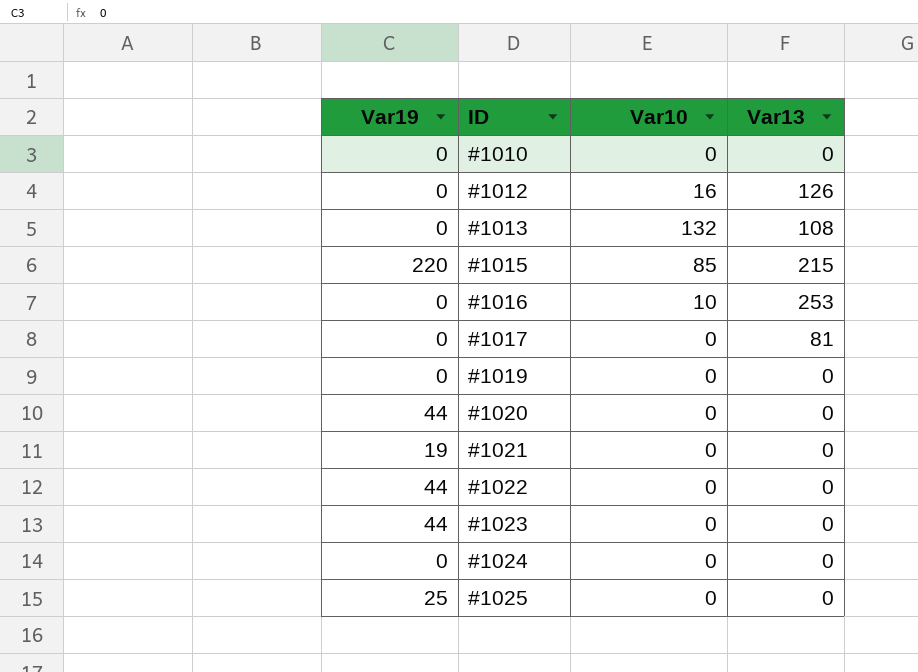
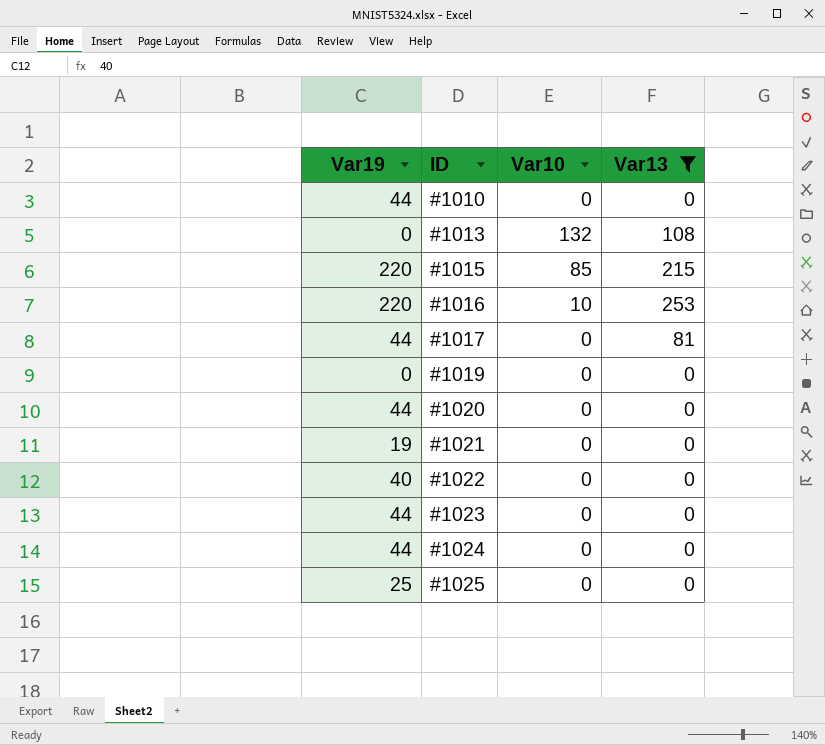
filter: none -> Var13 != 126
#1010 | Var19: 0 -> 44
#1016 | Var19: 0 -> 220
#1017 | Var19: 0 -> 44
#1022 | Var19: 44 -> 40
#1024 | Var19: 0 -> 44

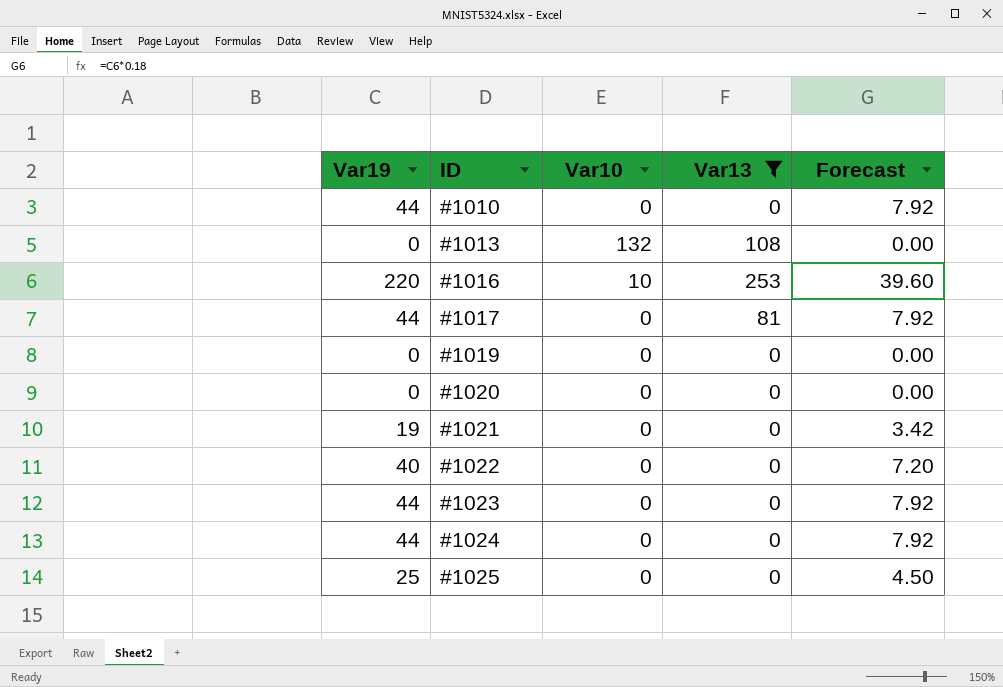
column Forecast | formula: none -> [Var19] * 0.18
row #1015: 220 | 85 | 215 -> none
#1020 | Var19: 44 -> 0

